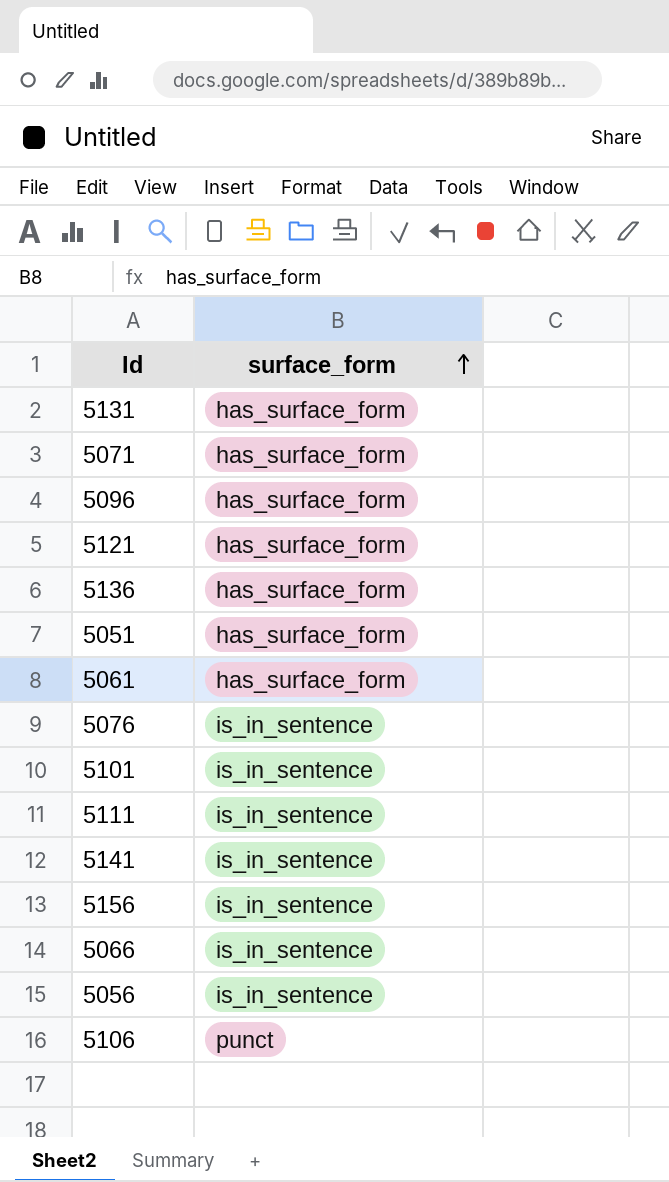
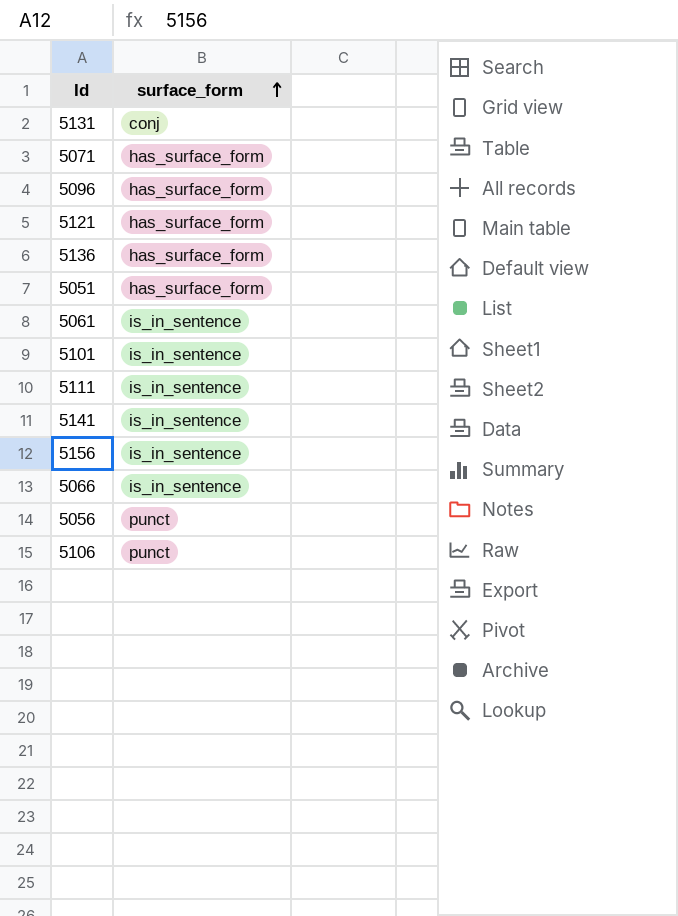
row 5076: is_in_sentence -> none
5131 | surface_form: has_surface_form -> conj
5061 | surface_form: has_surface_form -> is_in_sentence
5056 | surface_form: is_in_sentence -> punct

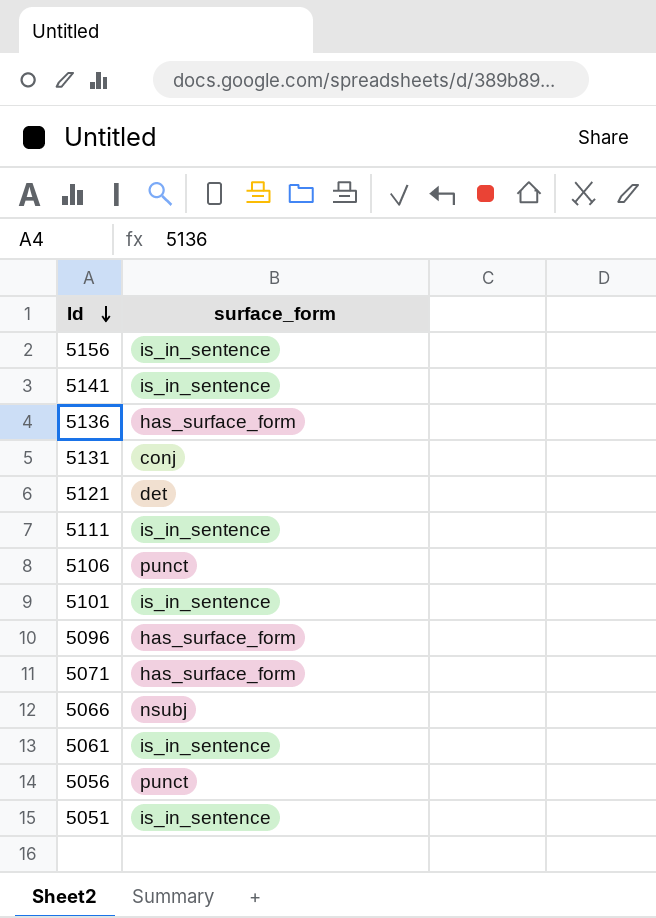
row order: surface_form ascending -> Id descending
5121 | surface_form: has_surface_form -> det
5066 | surface_form: is_in_sentence -> nsubj
5051 | surface_form: has_surface_form -> is_in_sentence

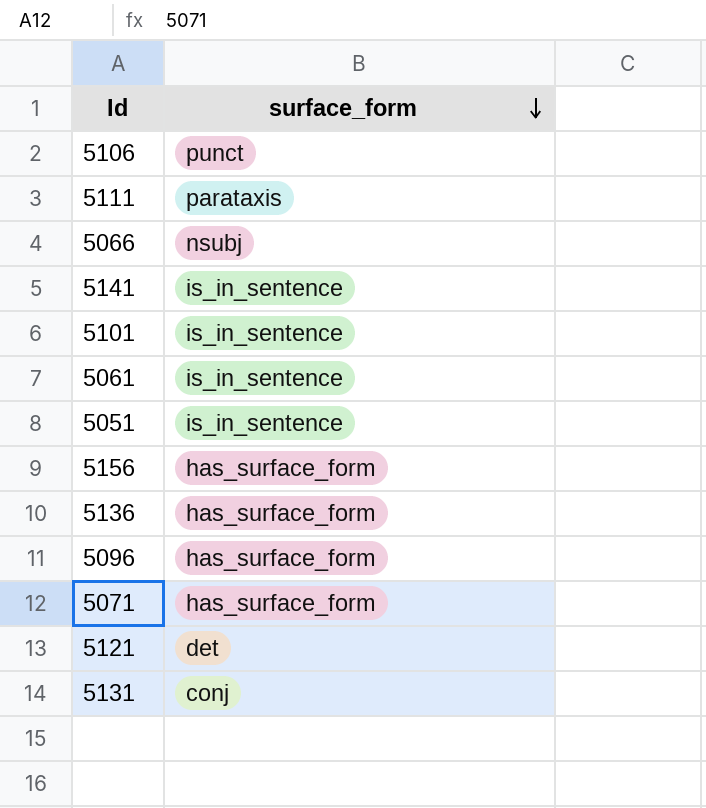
row order: Id descending -> surface_form descending
row 5056: punct -> none
5111 | surface_form: is_in_sentence -> parataxis
5156 | surface_form: is_in_sentence -> has_surface_form

